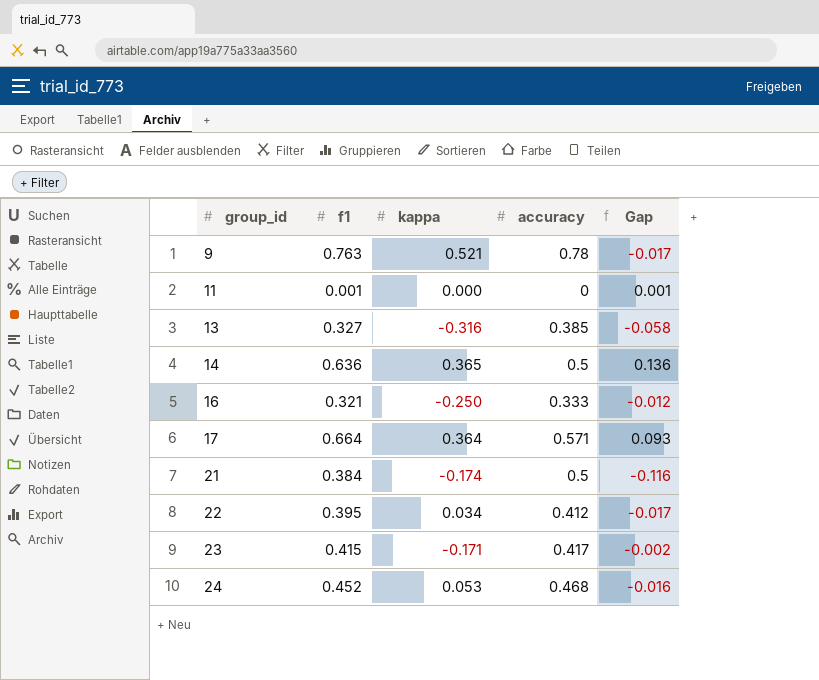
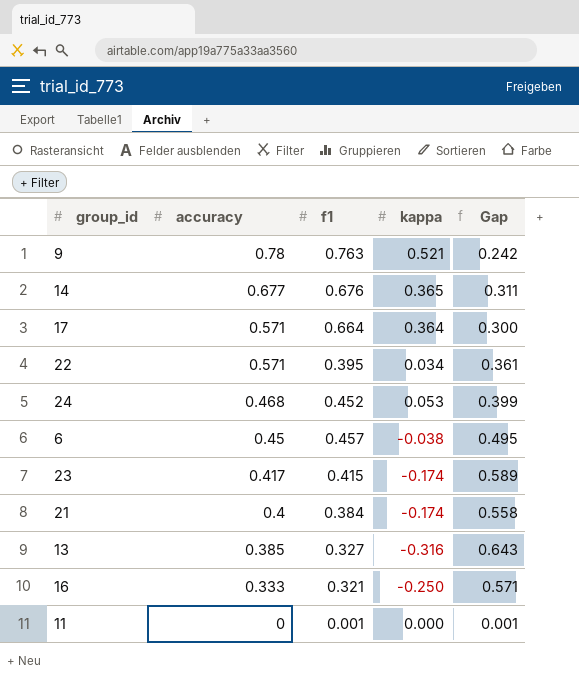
row order: group_id ascending -> accuracy descending
column accuracy | position: 4 -> 2
column Gap | formula: [f1] - [accuracy] -> [f1] - [kappa]
14 | accuracy: 0.5 -> 0.677
14 | f1: 0.636 -> 0.676
22 | accuracy: 0.412 -> 0.571
row 6: none -> 0.45 | 0.457 | -0.038 | 0.495
23 | kappa: -0.171 -> -0.174
21 | accuracy: 0.5 -> 0.4

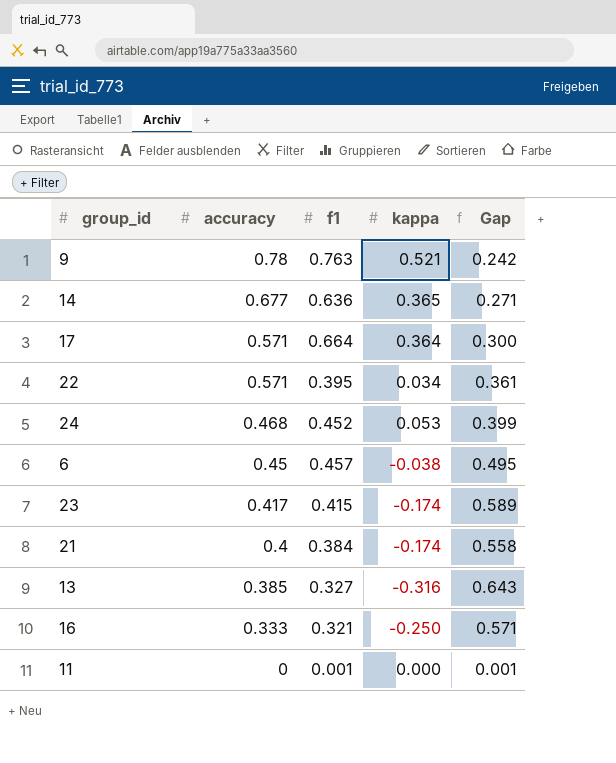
14 | f1: 0.676 -> 0.636
14 | Gap: 0.311 -> 0.271

